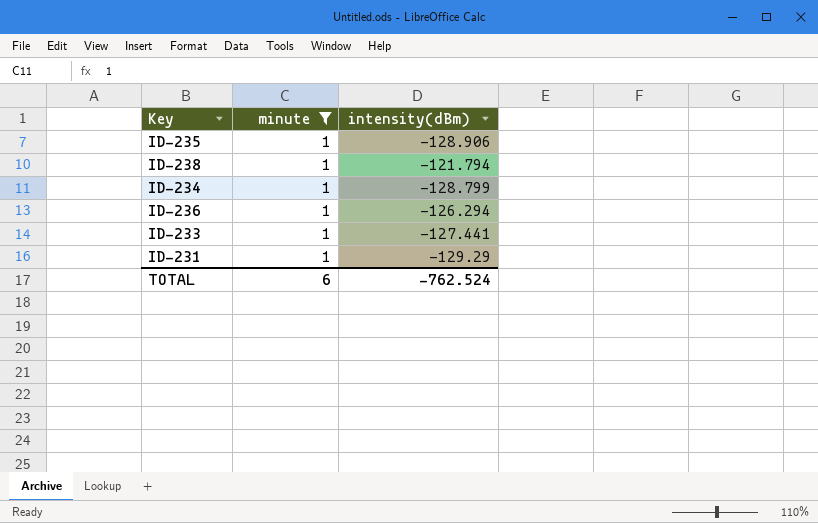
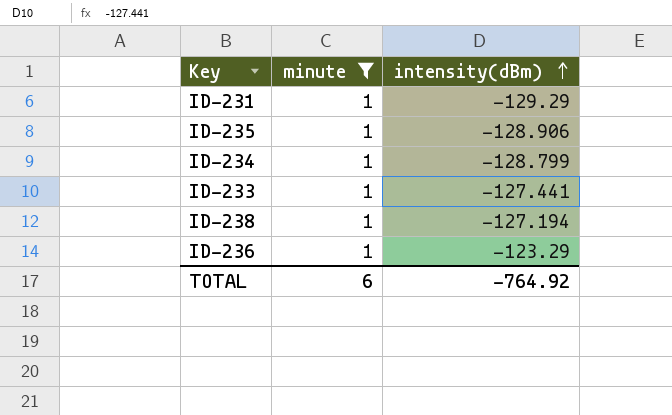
row order: none -> intensity(dBm) ascending
ID-238 | intensity(dBm): -121.794 -> -127.194
ID-236 | intensity(dBm): -126.294 -> -123.29
TOTAL | intensity(dBm): -762.524 -> -764.92

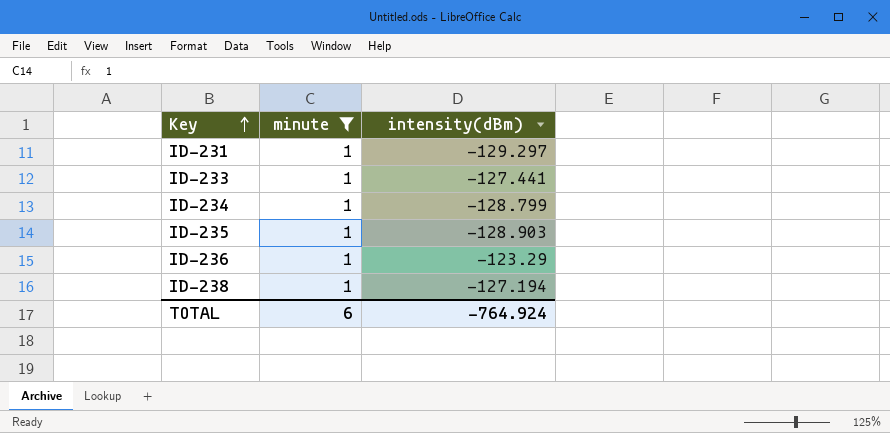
row order: intensity(dBm) ascending -> Key ascending
ID-231 | intensity(dBm): -129.29 -> -129.297
ID-235 | intensity(dBm): -128.906 -> -128.903
TOTAL | intensity(dBm): -764.92 -> -764.924

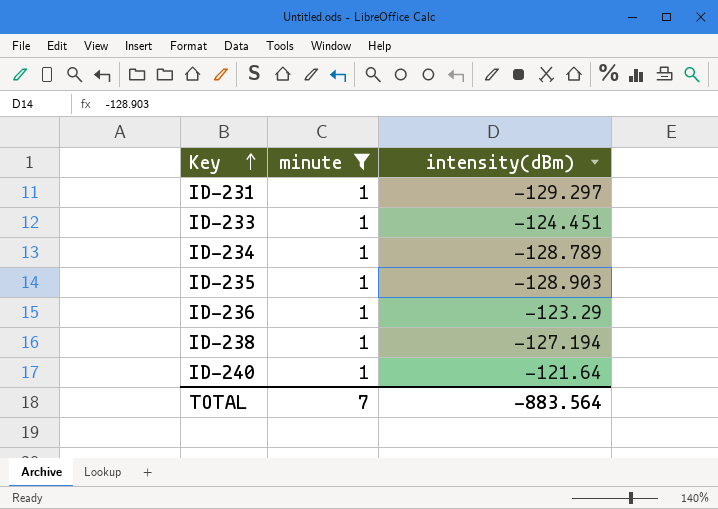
ID-233 | intensity(dBm): -127.441 -> -124.451
ID-234 | intensity(dBm): -128.799 -> -128.789
row ID-240: none -> 1 | -121.64
TOTAL | minute: 6 -> 7
TOTAL | intensity(dBm): -764.924 -> -883.564

